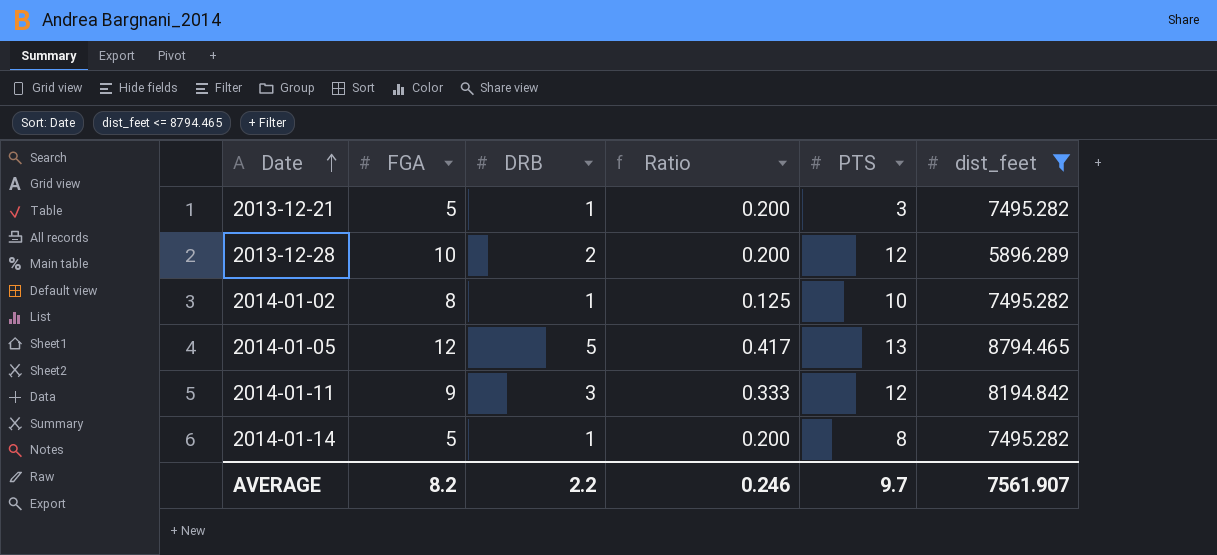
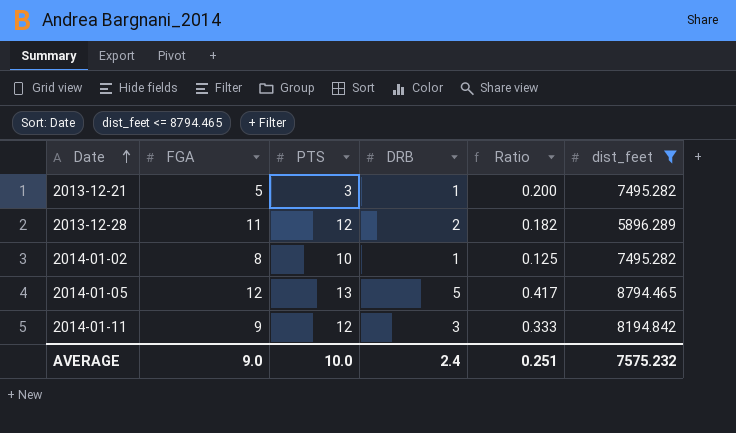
column PTS | position: 5 -> 3
row 2014-01-14: 5 | 1 | 0.200 | 8 | 7495.282 -> none
2013-12-28 | FGA: 10 -> 11
2013-12-28 | Ratio: 0.200 -> 0.182
AVERAGE | FGA: 8.2 -> 9.0
AVERAGE | PTS: 9.7 -> 10.0
AVERAGE | DRB: 2.2 -> 2.4
AVERAGE | Ratio: 0.246 -> 0.251
AVERAGE | dist_feet: 7561.907 -> 7575.232

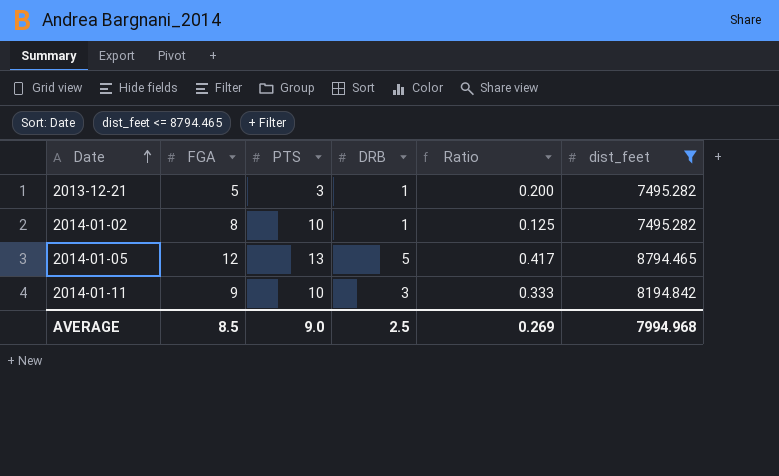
row 2013-12-28: 11 | 12 | 2 | 0.182 | 5896.289 -> none
2014-01-11 | PTS: 12 -> 10
AVERAGE | FGA: 9.0 -> 8.5
AVERAGE | PTS: 10.0 -> 9.0
AVERAGE | DRB: 2.4 -> 2.5
AVERAGE | Ratio: 0.251 -> 0.269
AVERAGE | dist_feet: 7575.232 -> 7994.968

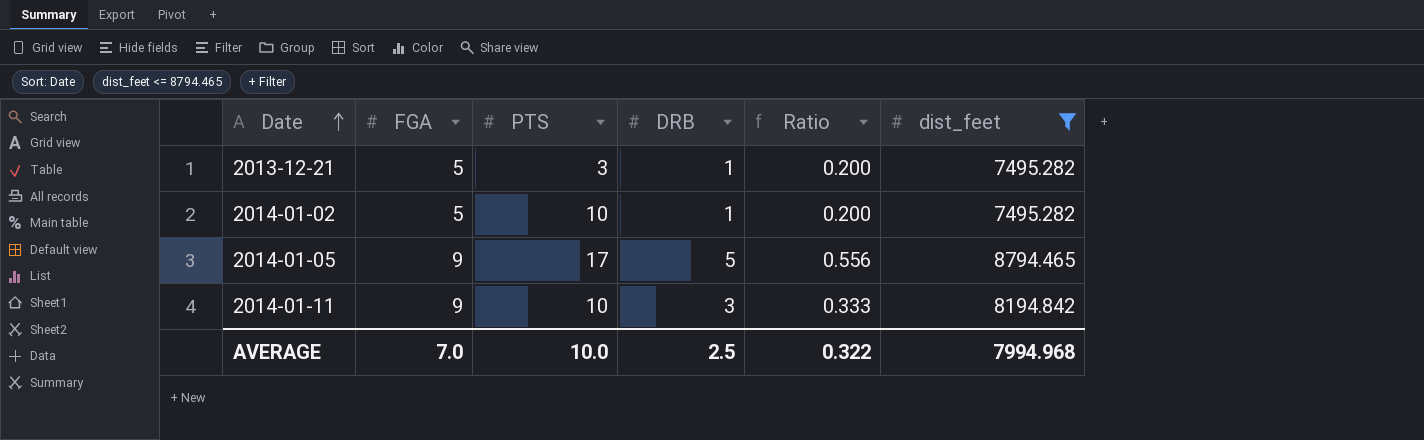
2014-01-02 | FGA: 8 -> 5
2014-01-02 | Ratio: 0.125 -> 0.200
2014-01-05 | FGA: 12 -> 9
2014-01-05 | PTS: 13 -> 17
2014-01-05 | Ratio: 0.417 -> 0.556
AVERAGE | FGA: 8.5 -> 7.0
AVERAGE | PTS: 9.0 -> 10.0
AVERAGE | Ratio: 0.269 -> 0.322

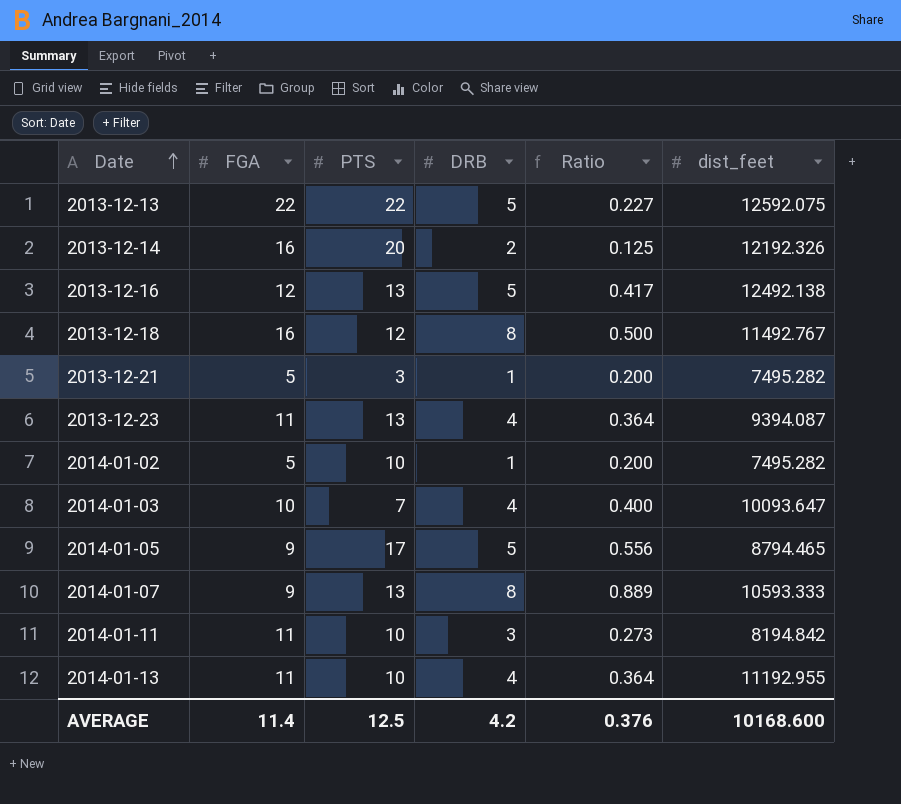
filter: dist_feet <= 8794.465 -> none
2014-01-11 | FGA: 9 -> 11
2014-01-11 | Ratio: 0.333 -> 0.273
AVERAGE | FGA: 7.0 -> 11.4
AVERAGE | PTS: 10.0 -> 12.5
AVERAGE | DRB: 2.5 -> 4.2
AVERAGE | Ratio: 0.322 -> 0.376
AVERAGE | dist_feet: 7994.968 -> 10168.600

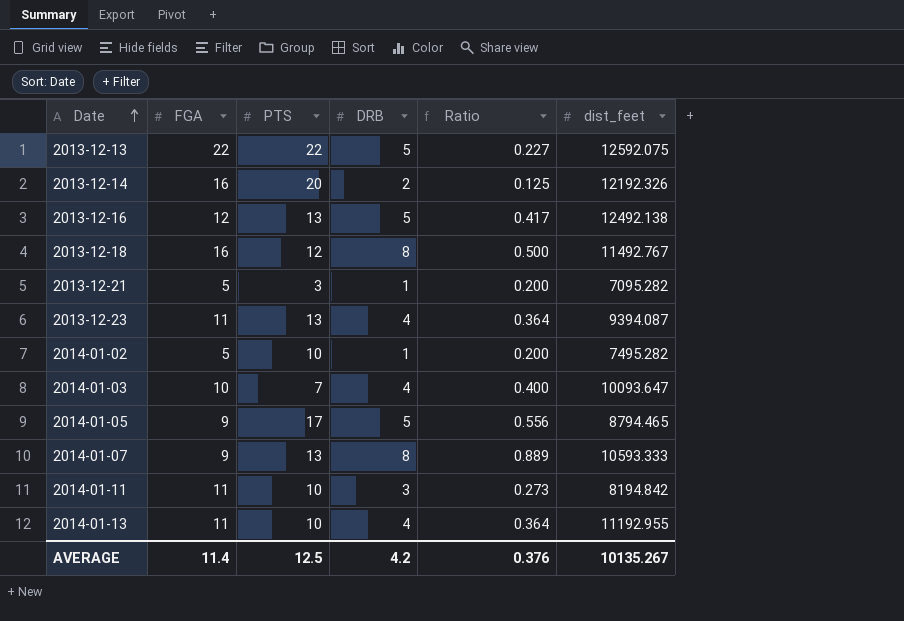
2013-12-21 | dist_feet: 7495.282 -> 7095.282
AVERAGE | dist_feet: 10168.600 -> 10135.267

